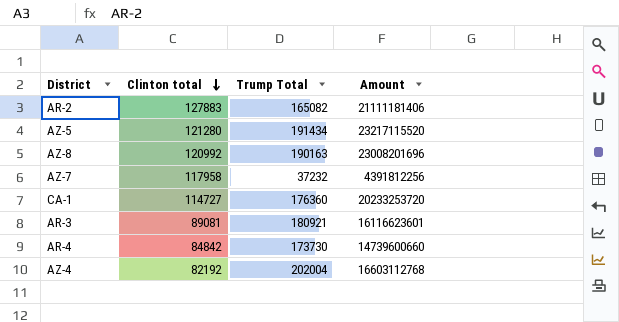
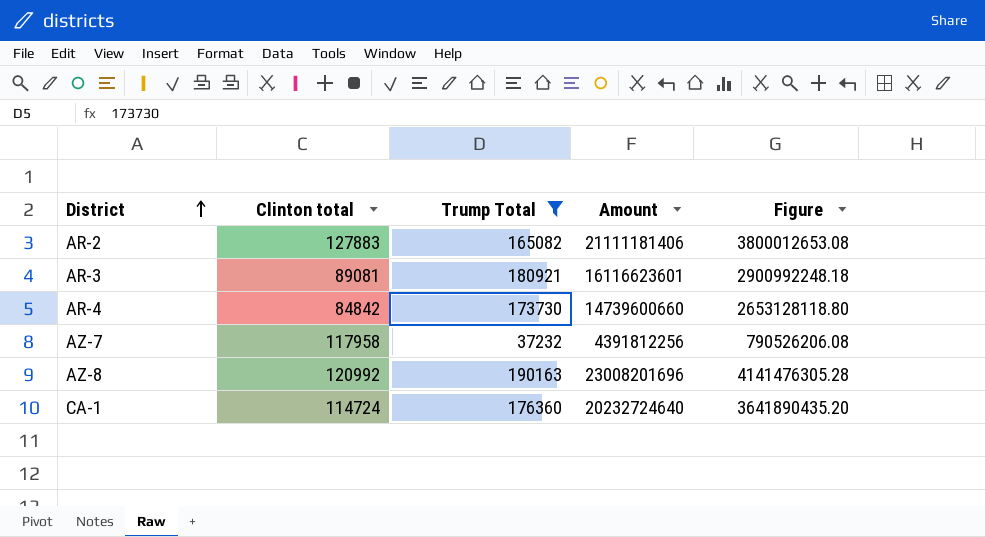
filter: none -> Trump Total <= 190163
row order: Clinton total descending -> District ascending
column Figure | formula: none -> [Amount] * 0.18
CA-1 | Clinton total: 114727 -> 114724
CA-1 | Amount: 20233253720 -> 20232724640

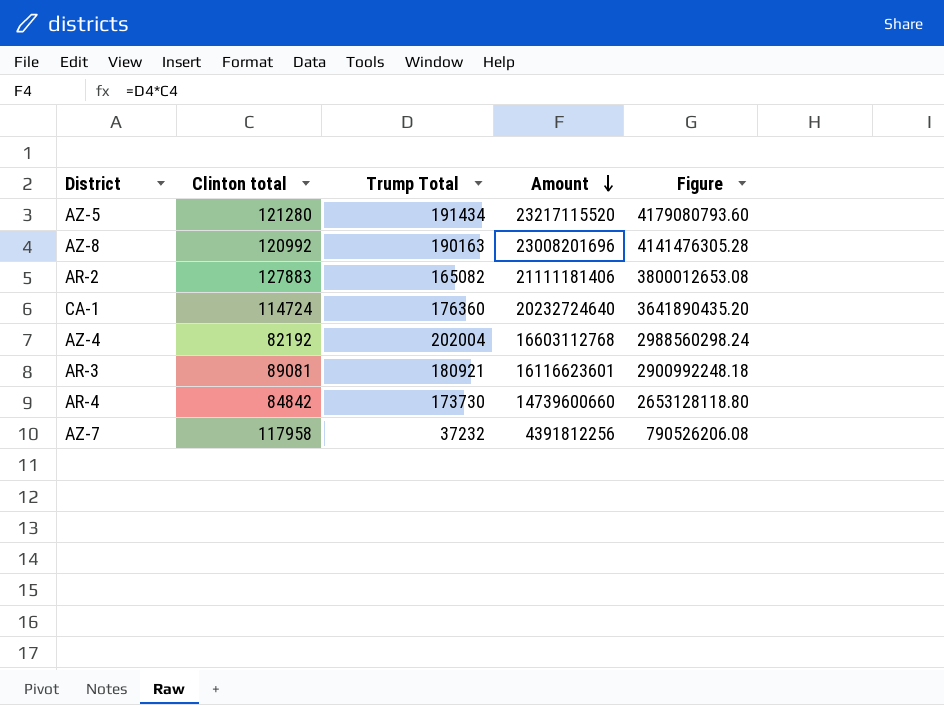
filter: Trump Total <= 190163 -> none
row order: District ascending -> Amount descending

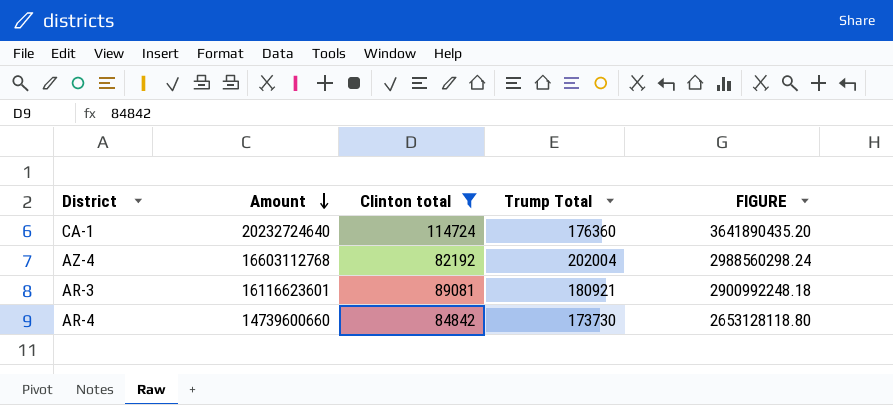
filter: none -> Clinton total <= 114724
column Amount | position: 4 -> 2
column name: Figure -> FIGURE

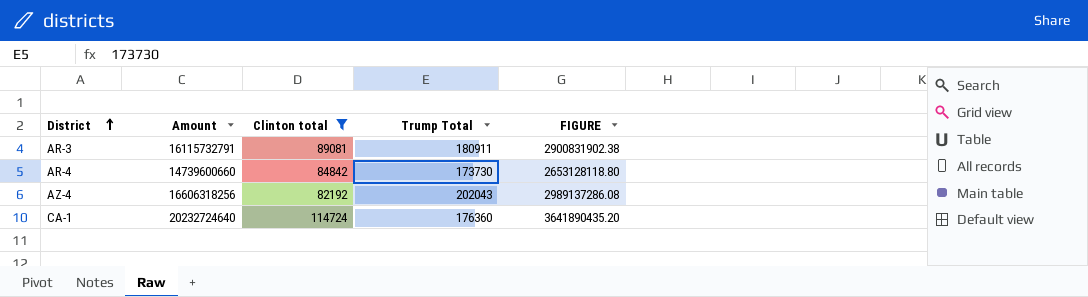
row order: Amount descending -> District ascending
AR-3 | Amount: 16116623601 -> 16115732791
AR-3 | Trump Total: 180921 -> 180911
AR-3 | FIGURE: 2900992248.18 -> 2900831902.38
AZ-4 | Amount: 16603112768 -> 16606318256
AZ-4 | Trump Total: 202004 -> 202043
AZ-4 | FIGURE: 2988560298.24 -> 2989137286.08

